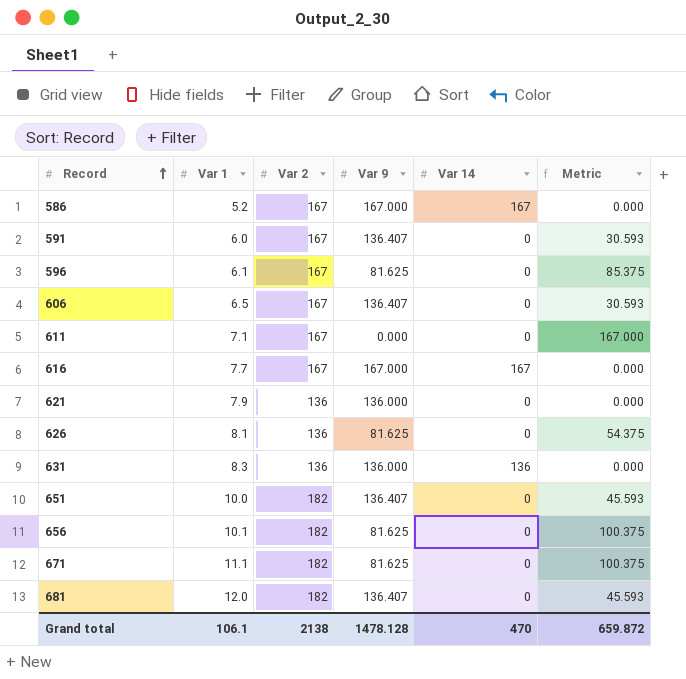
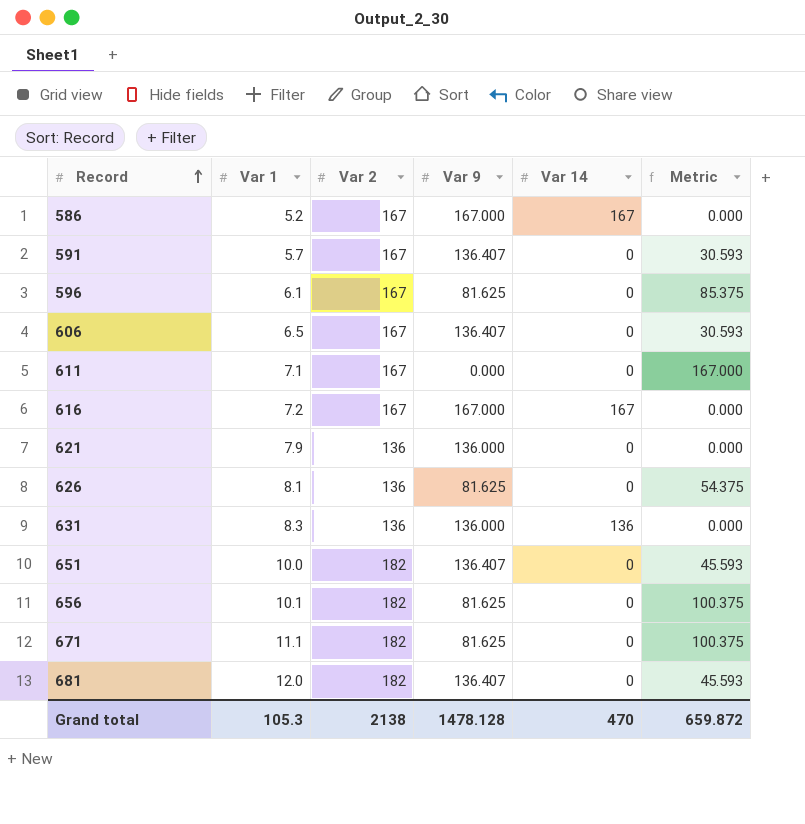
591 | Var 1: 6.0 -> 5.7
616 | Var 1: 7.7 -> 7.2
Grand total | Var 1: 106.1 -> 105.3

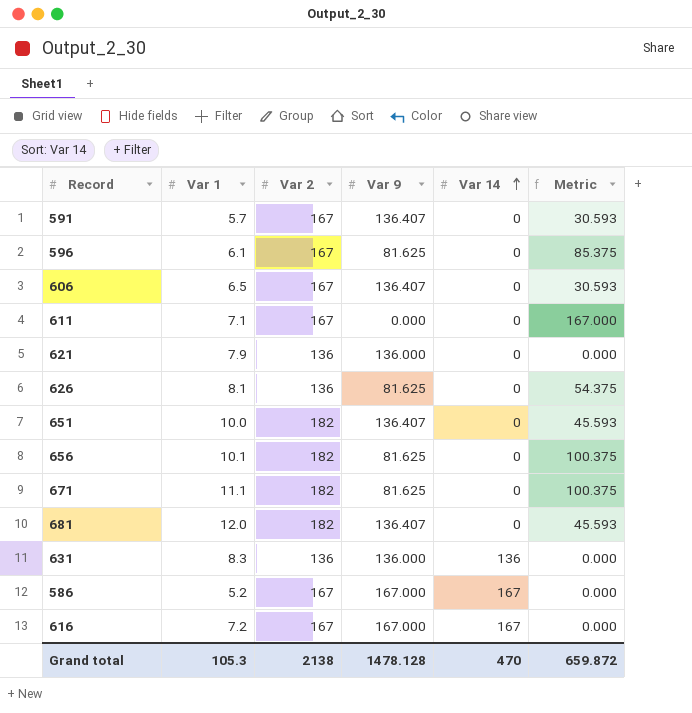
row order: Record ascending -> Var 14 ascending

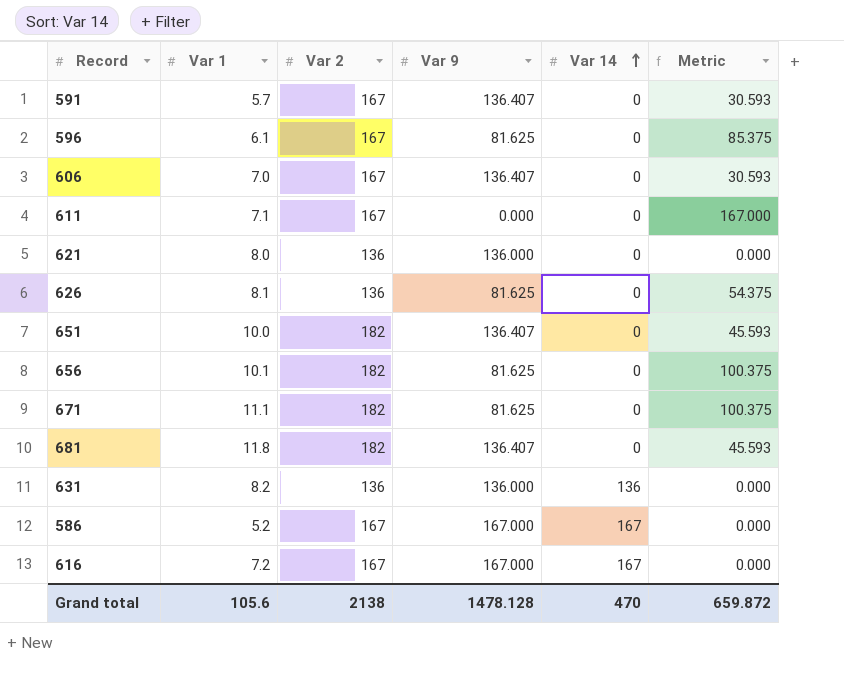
606 | Var 1: 6.5 -> 7.0
621 | Var 1: 7.9 -> 8.0
681 | Var 1: 12.0 -> 11.8
631 | Var 1: 8.3 -> 8.2
Grand total | Var 1: 105.3 -> 105.6

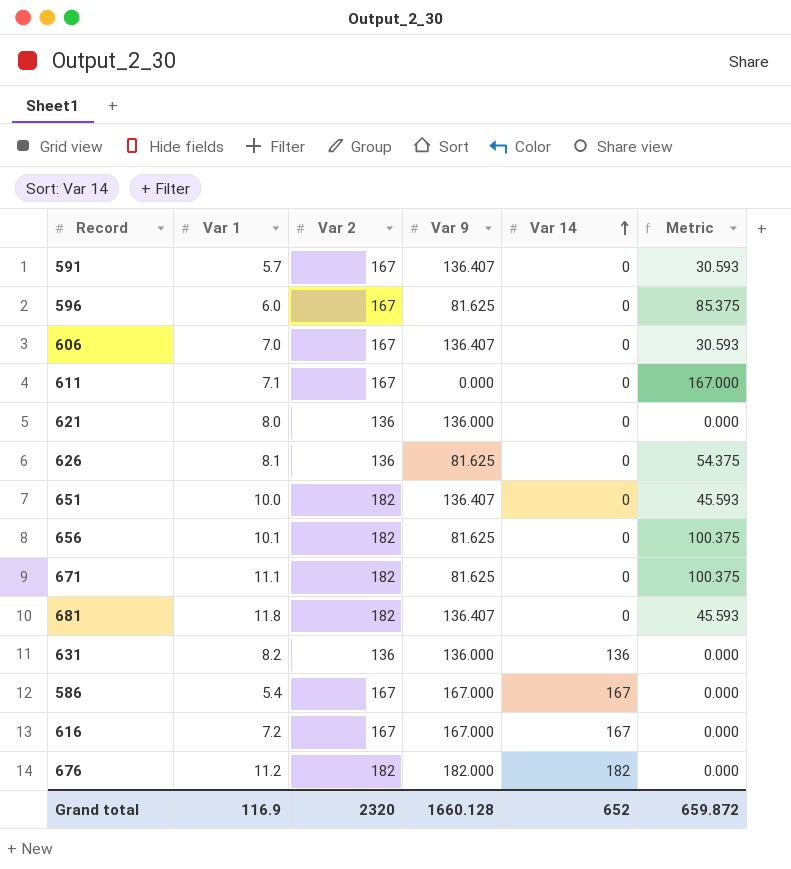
596 | Var 1: 6.1 -> 6.0
586 | Var 1: 5.2 -> 5.4
row 676: none -> 11.2 | 182 | 182.000 | 182 | 0.000
Grand total | Var 1: 105.6 -> 116.9
Grand total | Var 2: 2138 -> 2320
Grand total | Var 9: 1478.128 -> 1660.128
Grand total | Var 14: 470 -> 652

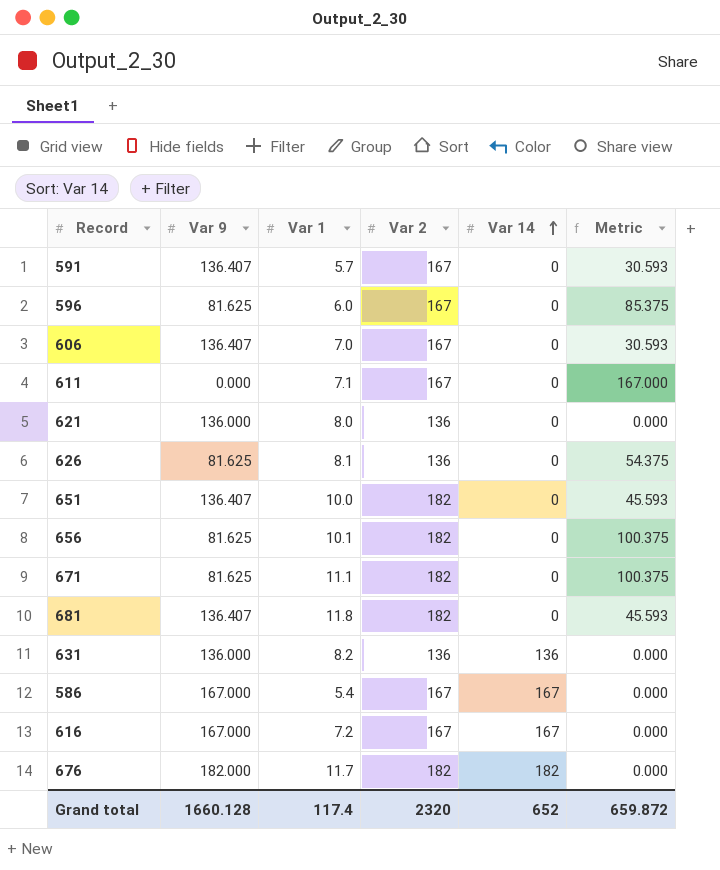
column Var 9 | position: 4 -> 2
676 | Var 1: 11.2 -> 11.7
Grand total | Var 1: 116.9 -> 117.4

